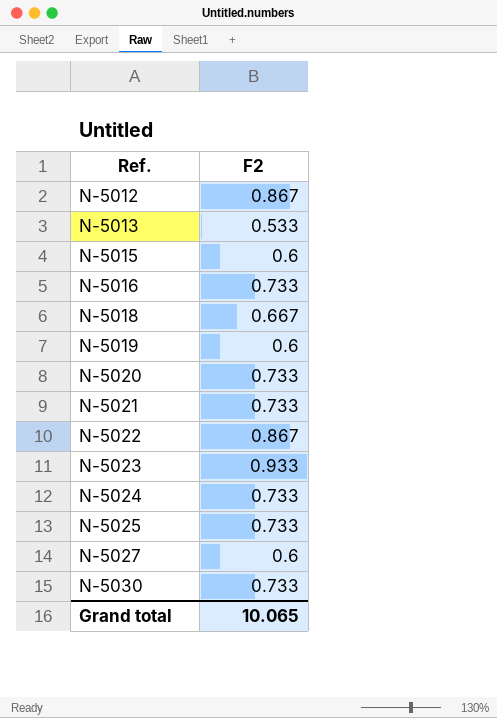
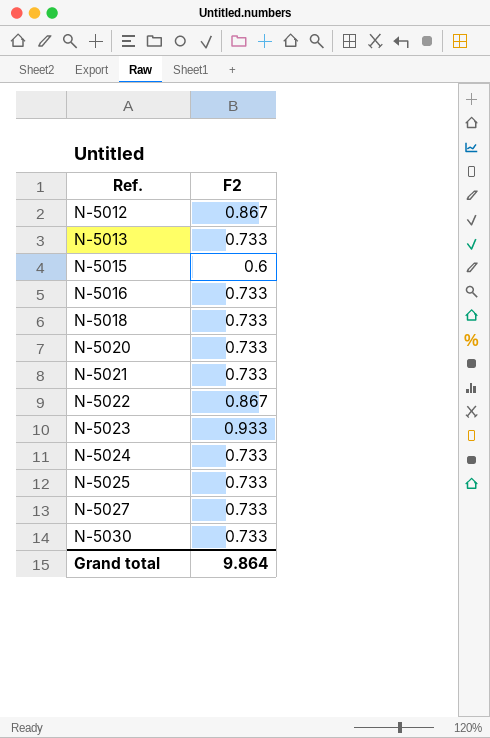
row N-5019: 0.6 -> none
N-5013 | F2: 0.533 -> 0.733
N-5018 | F2: 0.667 -> 0.733
N-5027 | F2: 0.6 -> 0.733
Grand total | F2: 10.065 -> 9.864

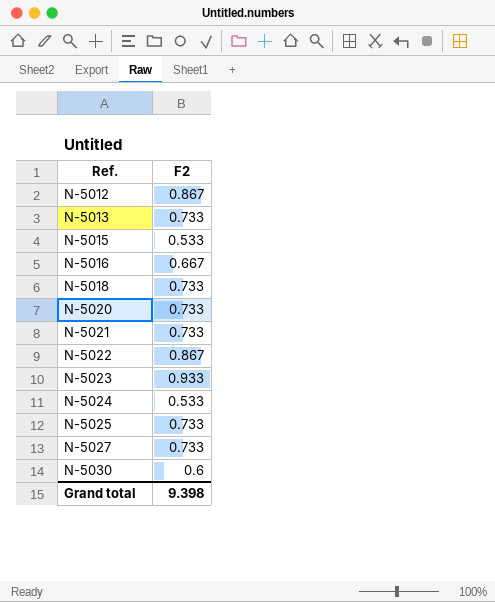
N-5015 | F2: 0.6 -> 0.533
N-5016 | F2: 0.733 -> 0.667
N-5024 | F2: 0.733 -> 0.533
N-5030 | F2: 0.733 -> 0.6
Grand total | F2: 9.864 -> 9.398

